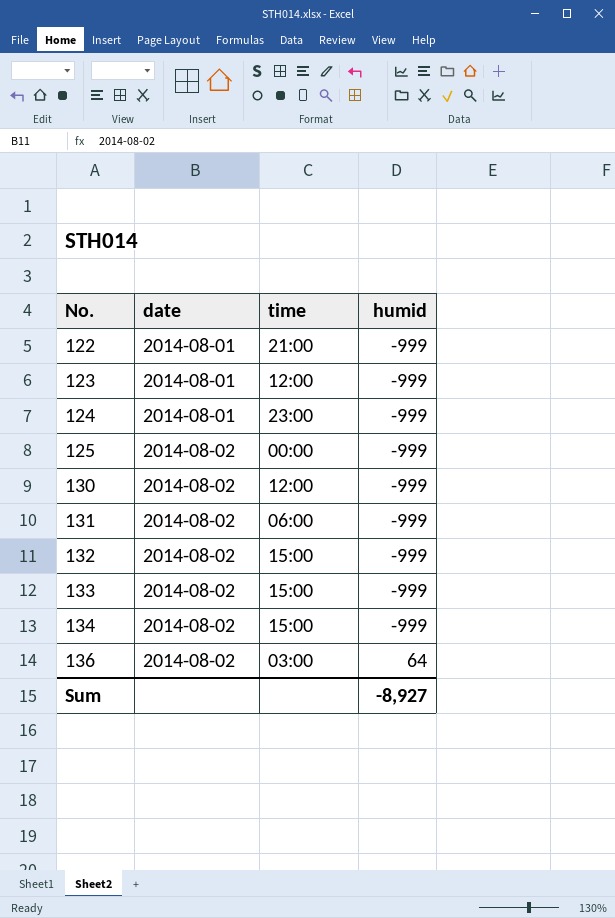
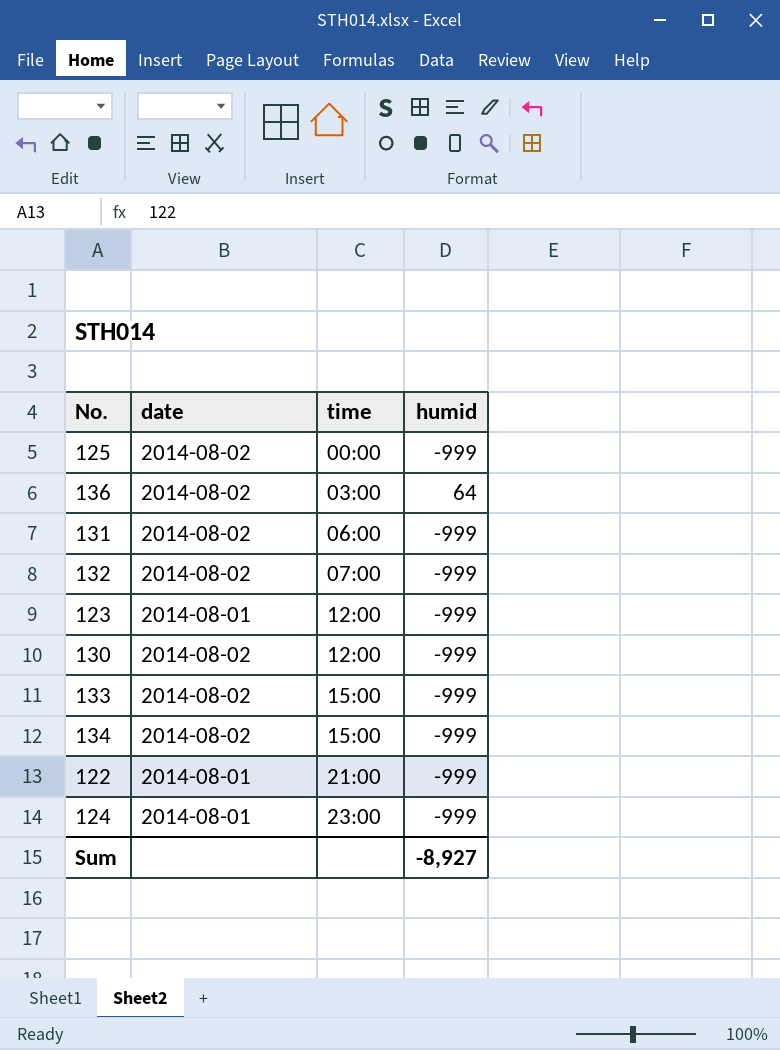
row order: No. ascending -> time ascending
132 | time: 15:00 -> 07:00

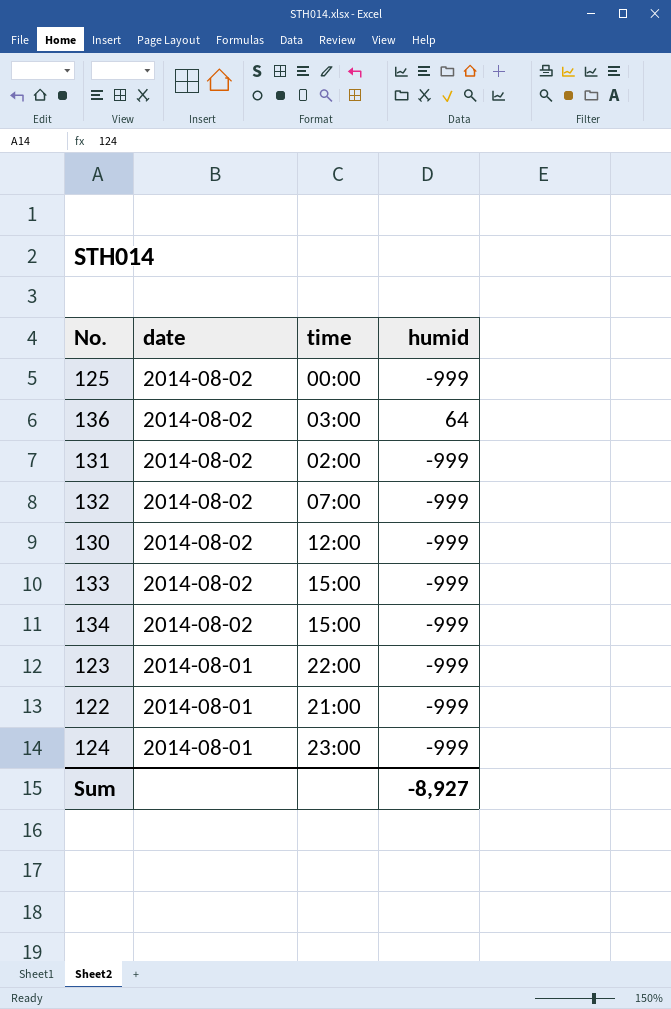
row order: time ascending -> date descending
131 | time: 06:00 -> 02:00
123 | time: 12:00 -> 22:00

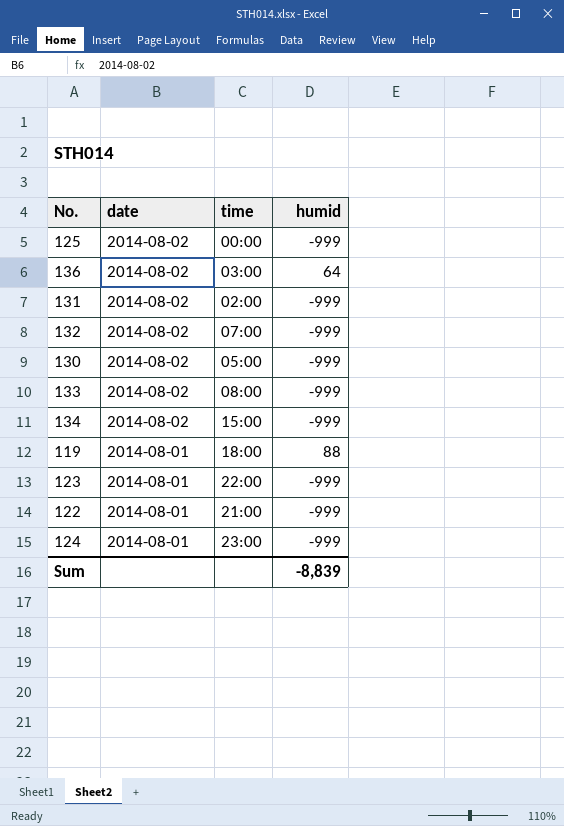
130 | time: 12:00 -> 05:00
133 | time: 15:00 -> 08:00
row 119: none -> 2014-08-01 | 18:00 | 88
Sum | humid: -8,927 -> -8,839

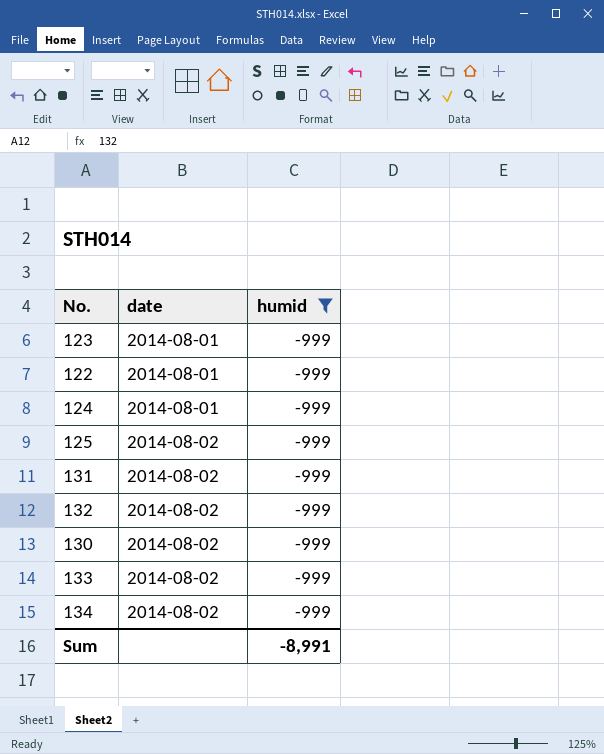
filter: none -> humid = -999
row order: date descending -> date ascending
column time | position: 3 -> none
Sum | humid: -8,839 -> -8,991

